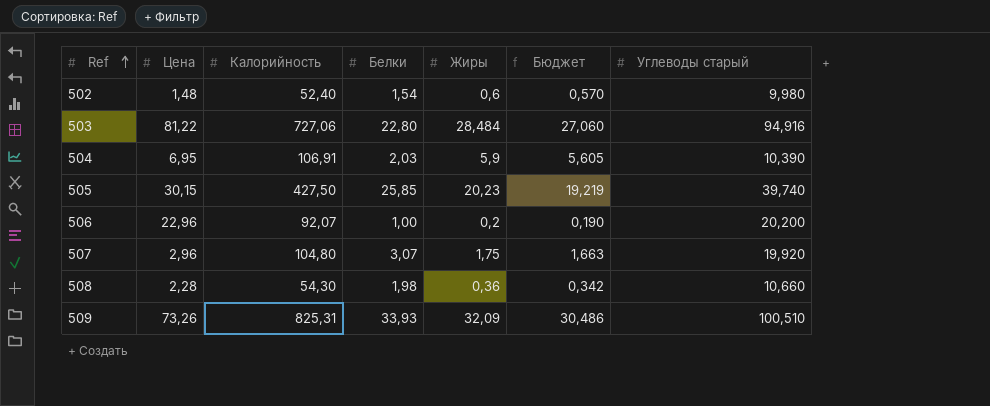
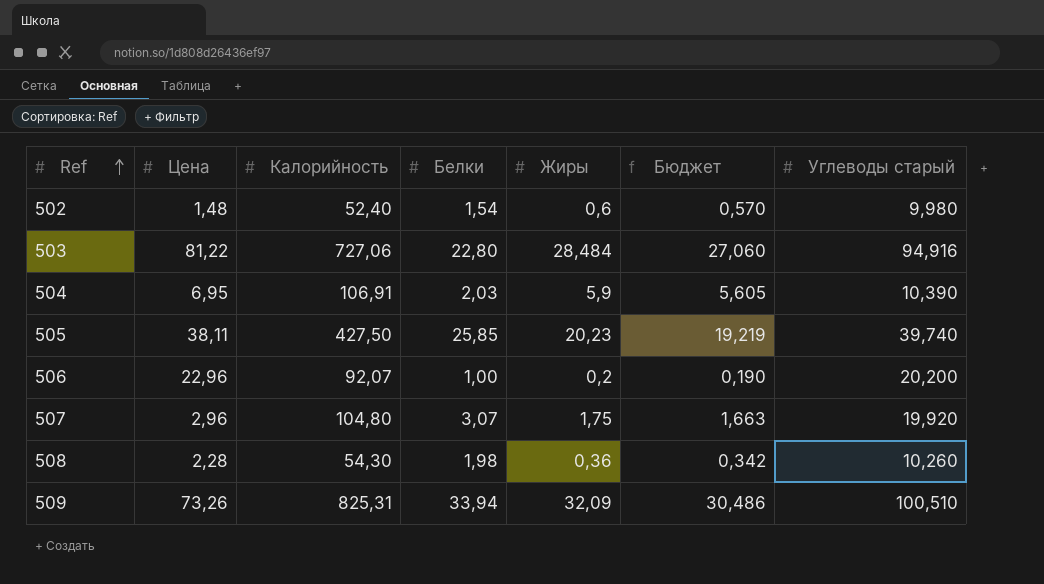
505 | Цена: 30,15 -> 38,11
508 | Углеводы старый: 10,660 -> 10,260
509 | Белки: 33,93 -> 33,94

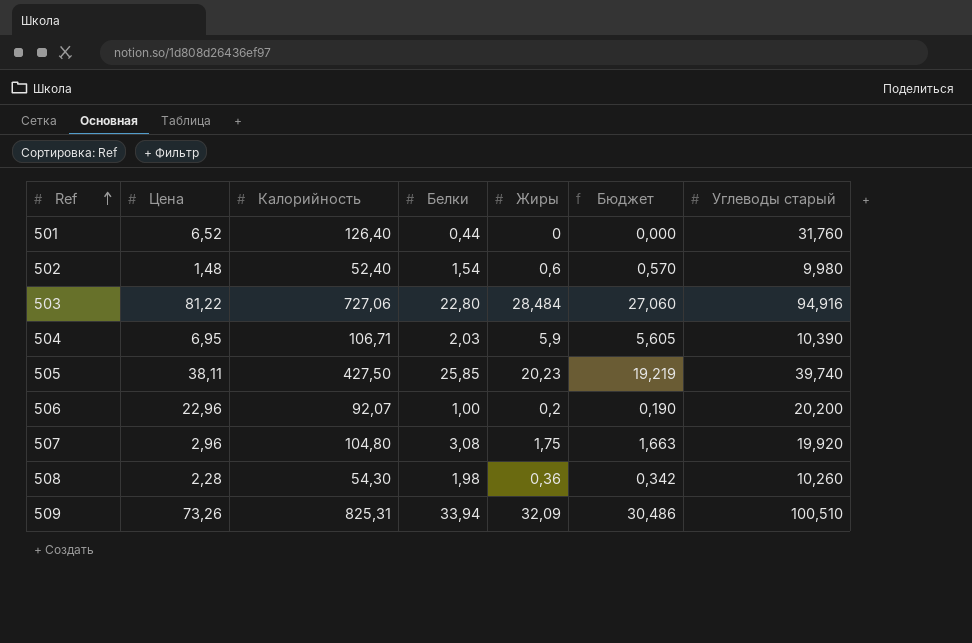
row 501: none -> 6,52 | 126,40 | 0,44 | 0 | 0,000 | 31,760
504 | Калорийность: 106,91 -> 106,71
507 | Белки: 3,07 -> 3,08

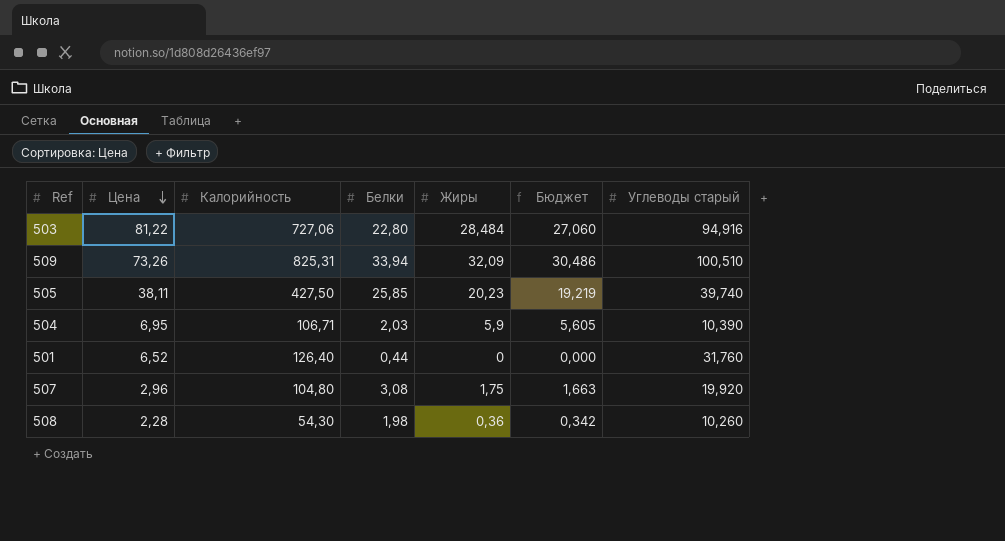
row order: Ref ascending -> Цена descending
row 502: 1,48 | 52,40 | 1,54 | 0,6 | 0,570 | 9,980 -> none
row 506: 22,96 | 92,07 | 1,00 | 0,2 | 0,190 | 20,200 -> none

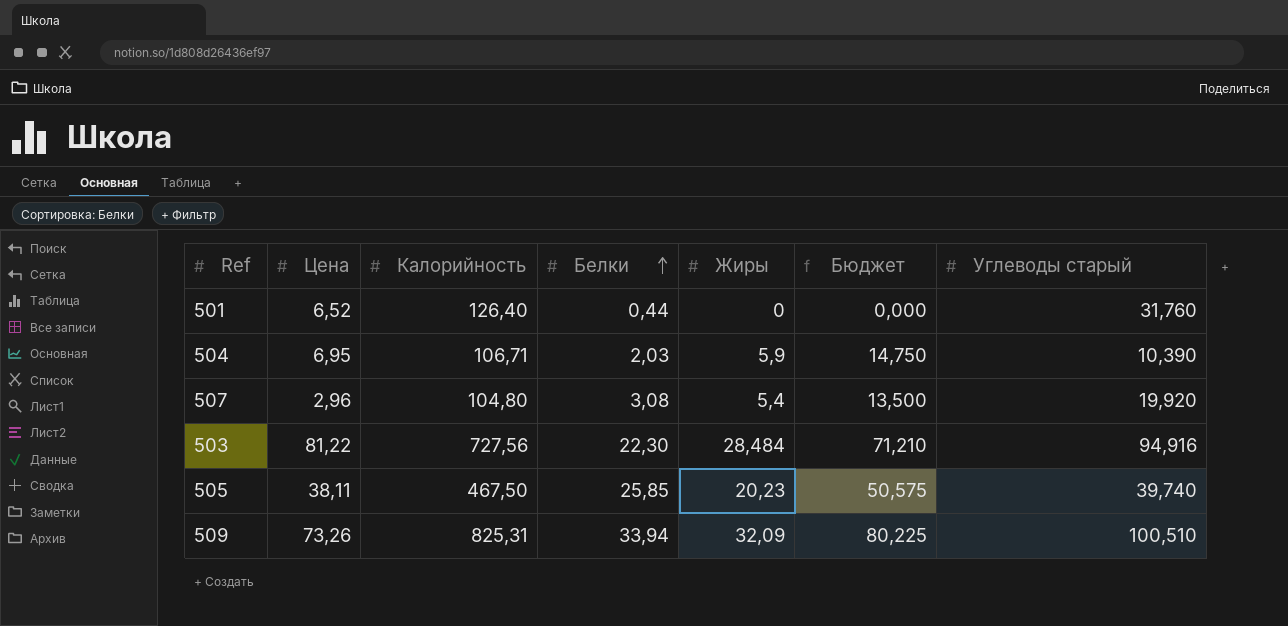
row order: Цена descending -> Белки ascending
column Бюджет | formula: [Жиры] * 0,95 -> [Жиры] * 2,5
row 508: 2,28 | 54,30 | 1,98 | 0,36 | 0,342 | 10,260 -> none
507 | Жиры: 1,75 -> 5,4
503 | Калорийность: 727,06 -> 727,56
503 | Белки: 22,80 -> 22,30
505 | Калорийность: 427,50 -> 467,50

